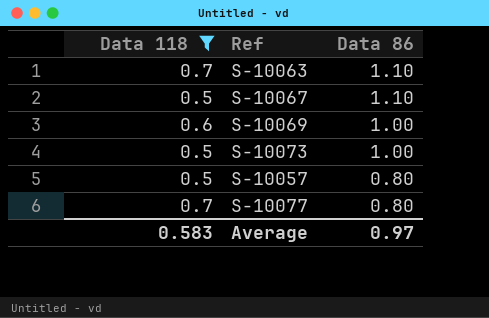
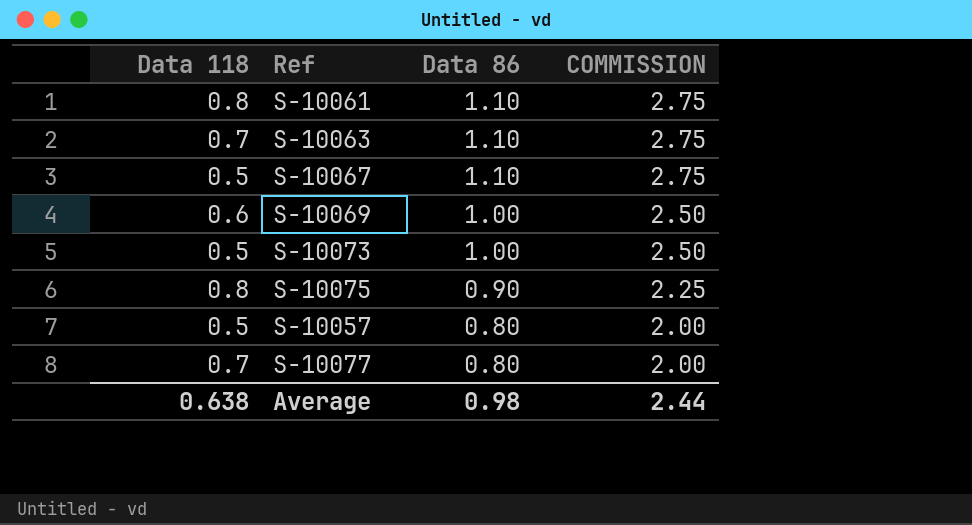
filter: Data 118 != 0.8 -> none
column COMMISSION | formula: none -> [Data 86] * 2.5
Average | Data 118: 0.583 -> 0.638
Average | Data 86: 0.97 -> 0.98

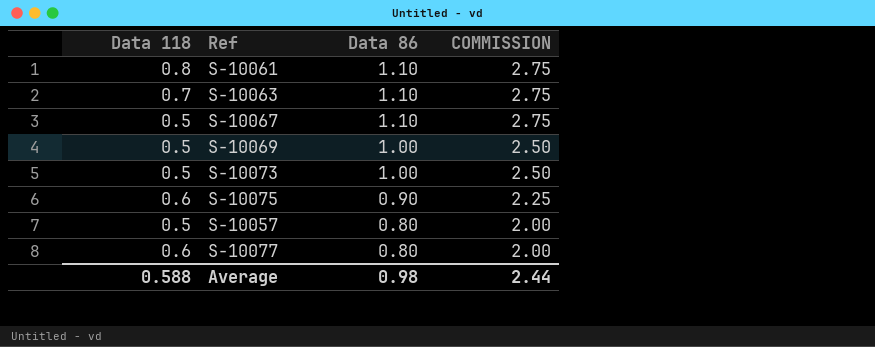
S-10069 | Data 118: 0.6 -> 0.5
S-10075 | Data 118: 0.8 -> 0.6
S-10077 | Data 118: 0.7 -> 0.6
Average | Data 118: 0.638 -> 0.588

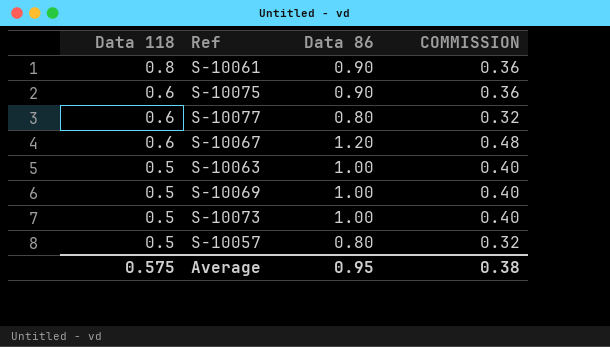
row order: Data 86 descending -> Data 118 descending
column COMMISSION | formula: [Data 86] * 2.5 -> [Data 86] * 0.4
S-10061 | Data 86: 1.10 -> 0.90
S-10067 | Data 118: 0.5 -> 0.6
S-10067 | Data 86: 1.10 -> 1.20
S-10063 | Data 118: 0.7 -> 0.5
S-10063 | Data 86: 1.10 -> 1.00
Average | Data 118: 0.588 -> 0.575
Average | Data 86: 0.98 -> 0.95
Average | COMMISSION: 2.44 -> 0.38

